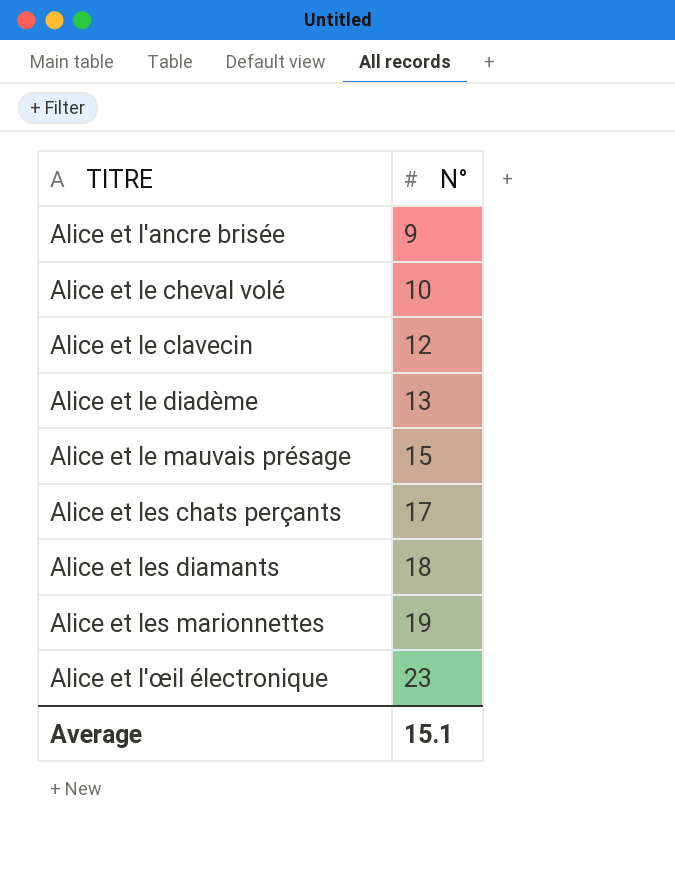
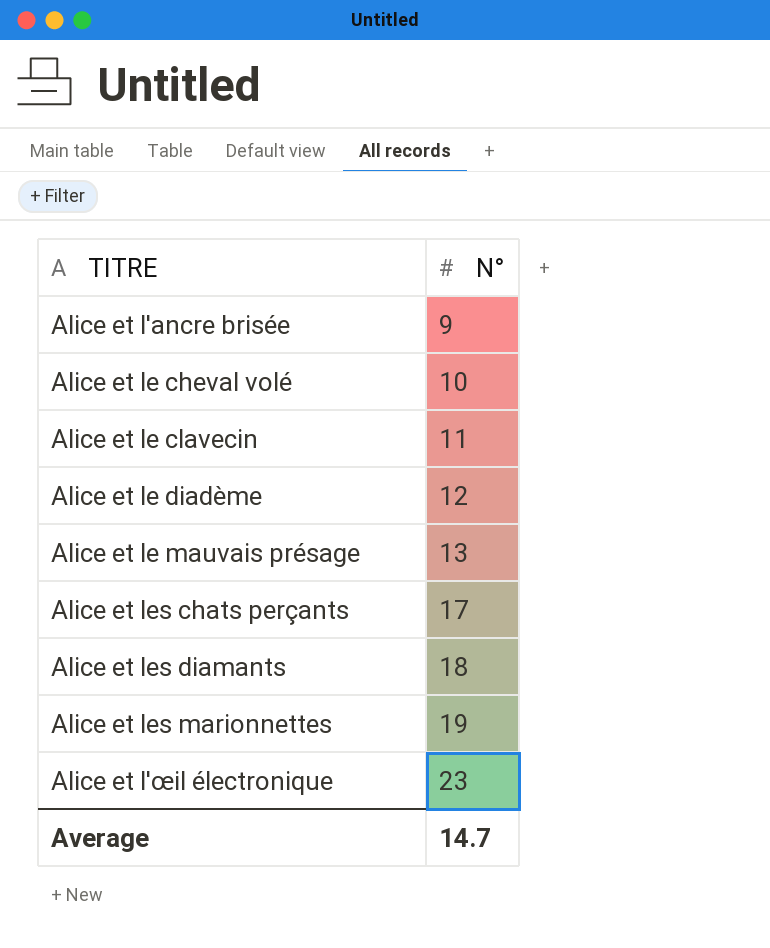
Alice et le clavecin | N°: 12 -> 11
Alice et le diadème | N°: 13 -> 12
Alice et le mauvais présage | N°: 15 -> 13
Average | N°: 15.1 -> 14.7

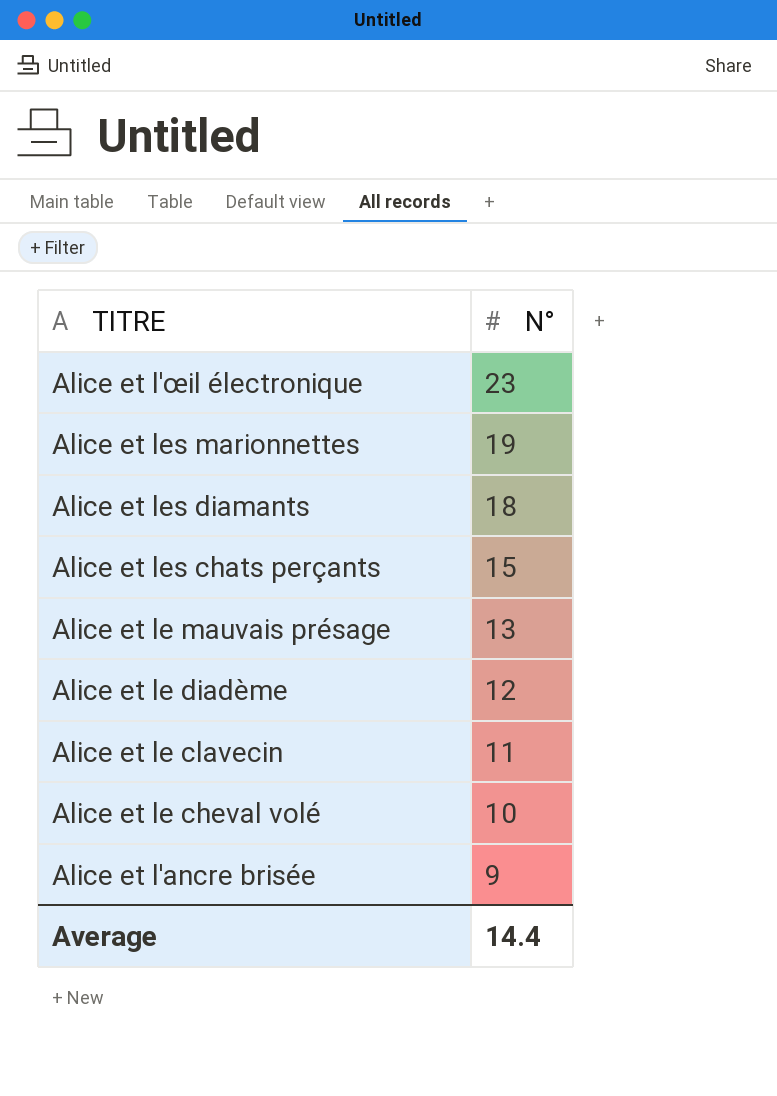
row order: N° ascending -> N° descending
Alice et les chats perçants | N°: 17 -> 15
Average | N°: 14.7 -> 14.4

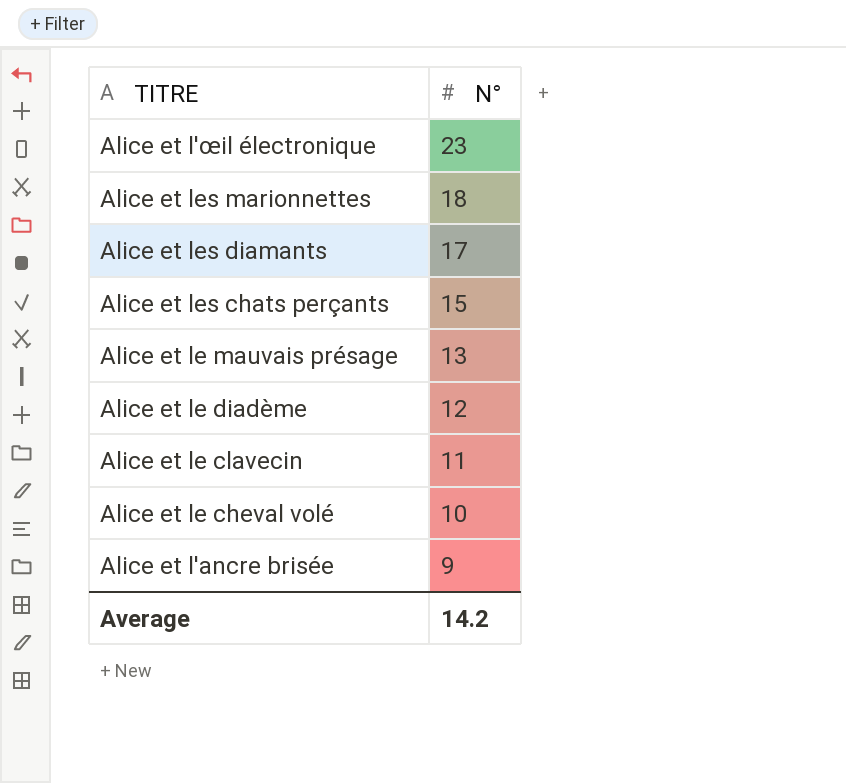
Alice et les marionnettes | N°: 19 -> 18
Alice et les diamants | N°: 18 -> 17
Average | N°: 14.4 -> 14.2

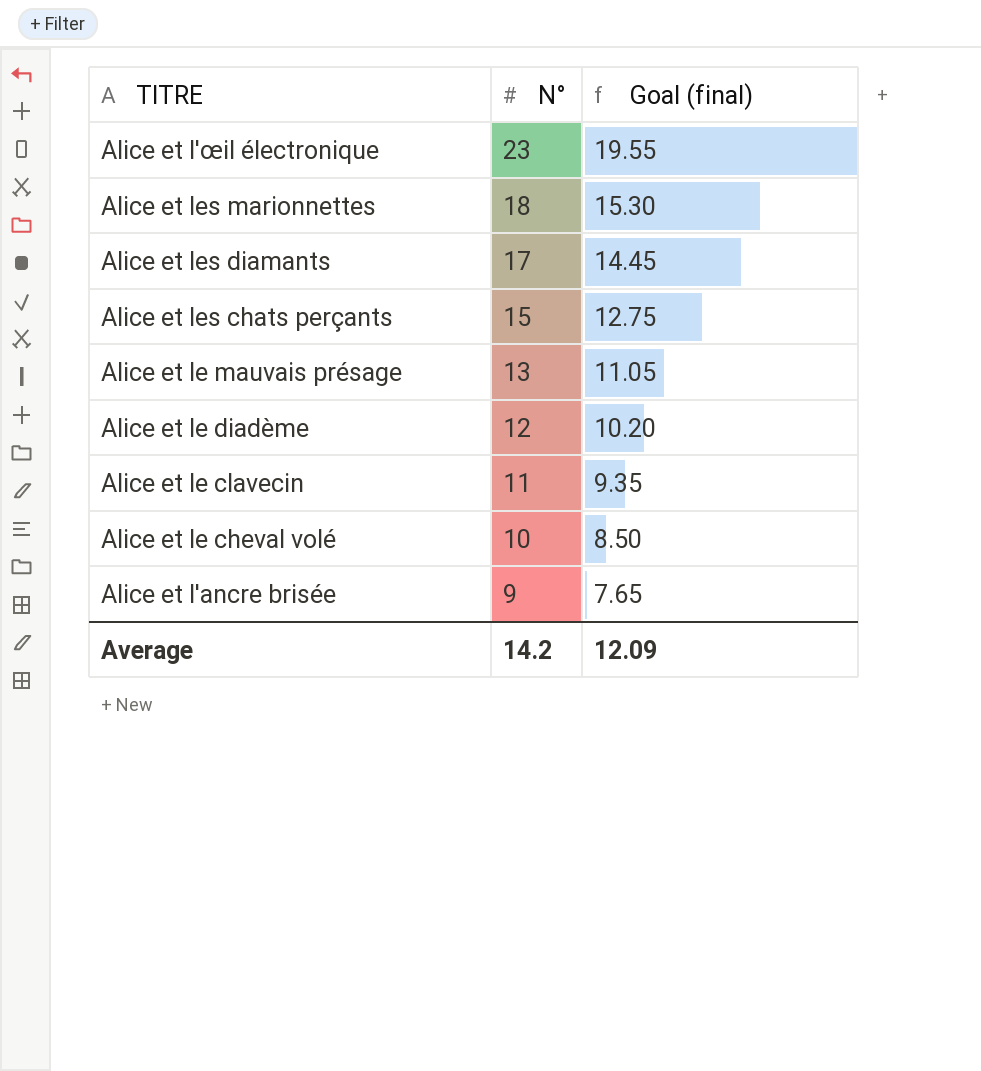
column Goal (final) | formula: none -> [N°] * 0.85

